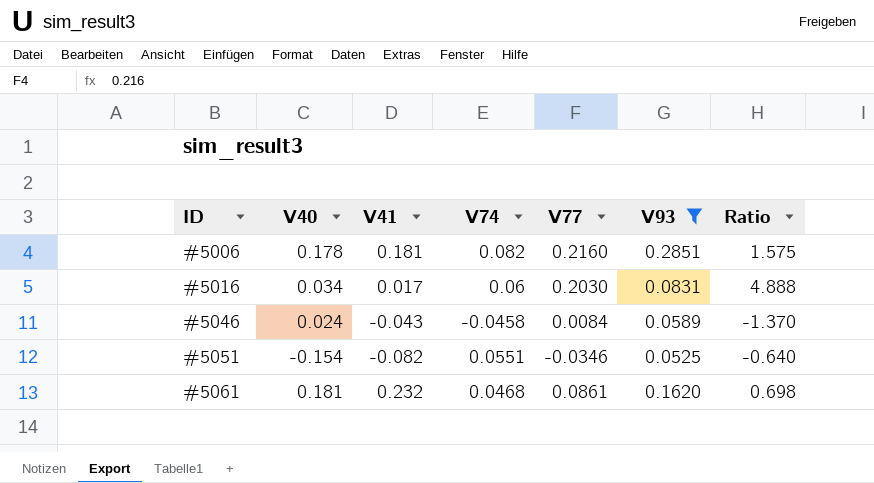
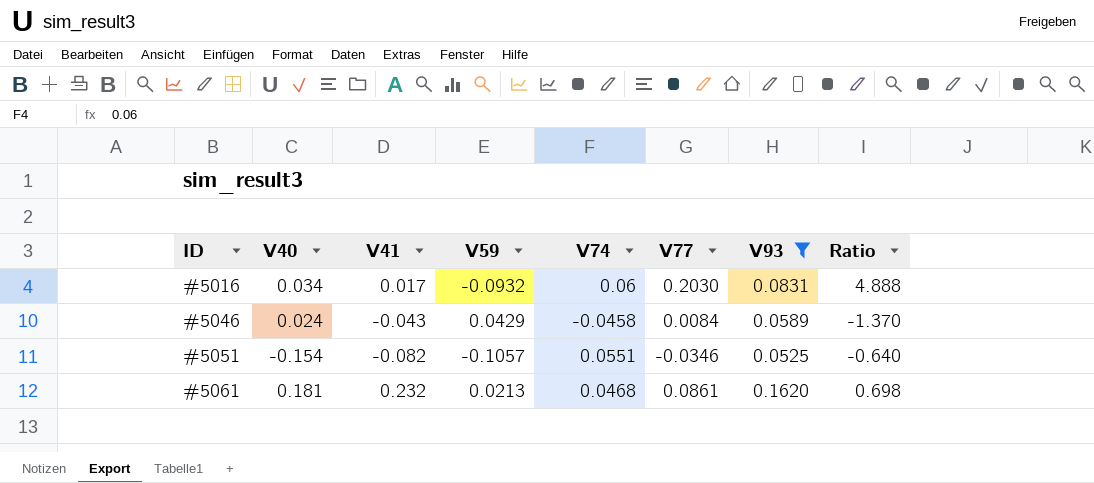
column V59 | position: none -> 4
row #5006: 0.178 | 0.181 | 0.082 | 0.2160 | 0.2851 | 1.575 -> none

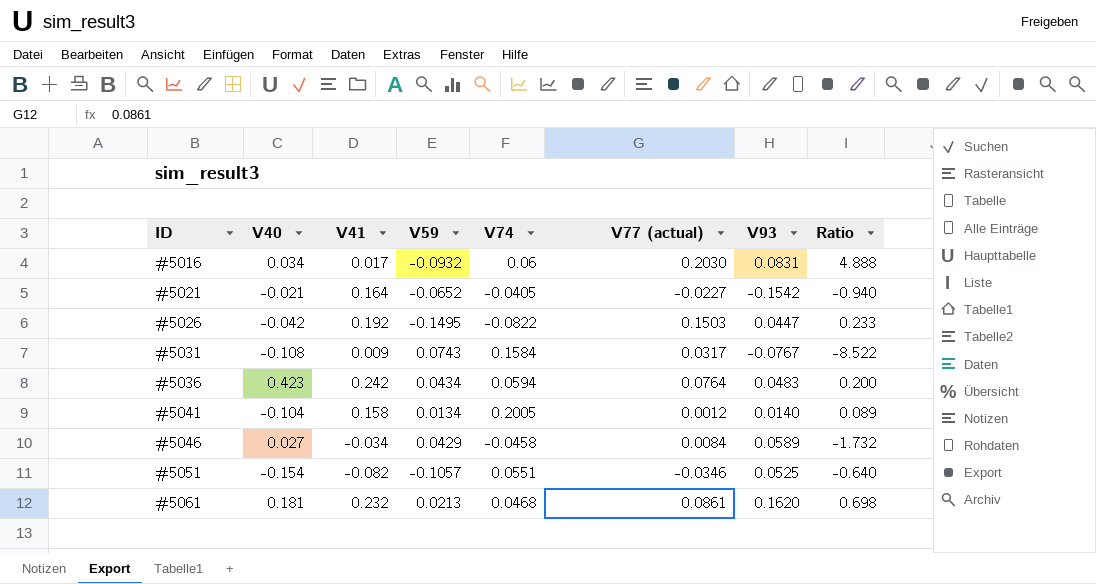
filter: V93 >= 0.0525 -> none
column name: V77 -> V77 (actual)
#5046 | V40: 0.024 -> 0.027
#5046 | V41: -0.043 -> -0.034
#5046 | Ratio: -1.370 -> -1.732

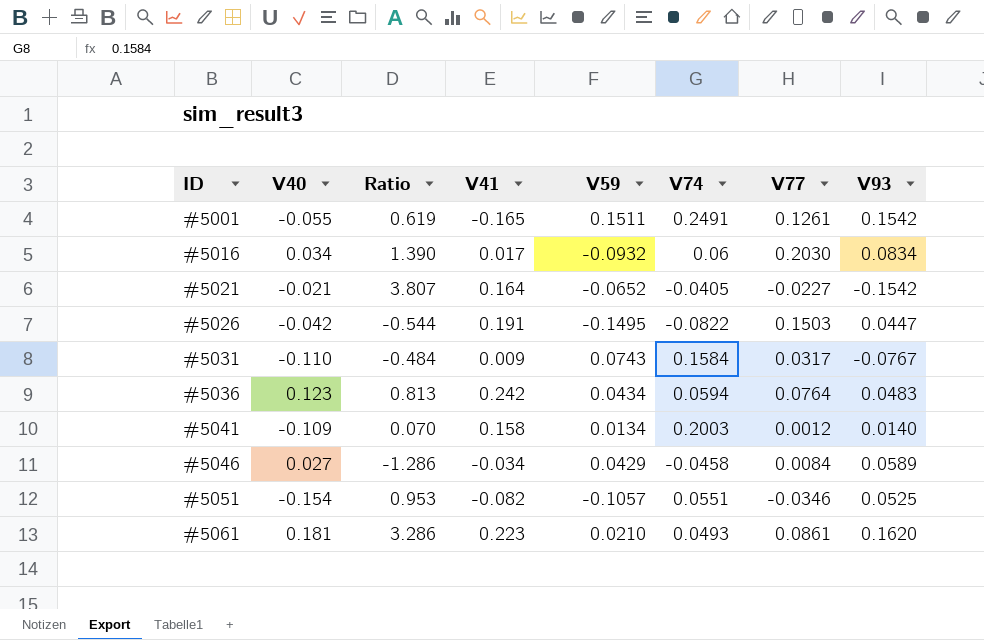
column Ratio | formula: [V93] / [V41] -> [V93] / [V74]
column Ratio | position: 8 -> 3
column name: V77 (actual) -> V77
row #5001: none -> -0.055 | 0.619 | -0.165 | 0.1511 | 0.2491 | 0.1261 | 0.1542
#5016 | V93: 0.0831 -> 0.0834
#5026 | V41: 0.192 -> 0.191
#5031 | V40: -0.108 -> -0.110
#5036 | V40: 0.423 -> 0.123
#5041 | V40: -0.104 -> -0.109
#5041 | V74: 0.2005 -> 0.2003
#5061 | V41: 0.232 -> 0.223
#5061 | V59: 0.0213 -> 0.0210
#5061 | V74: 0.0468 -> 0.0493

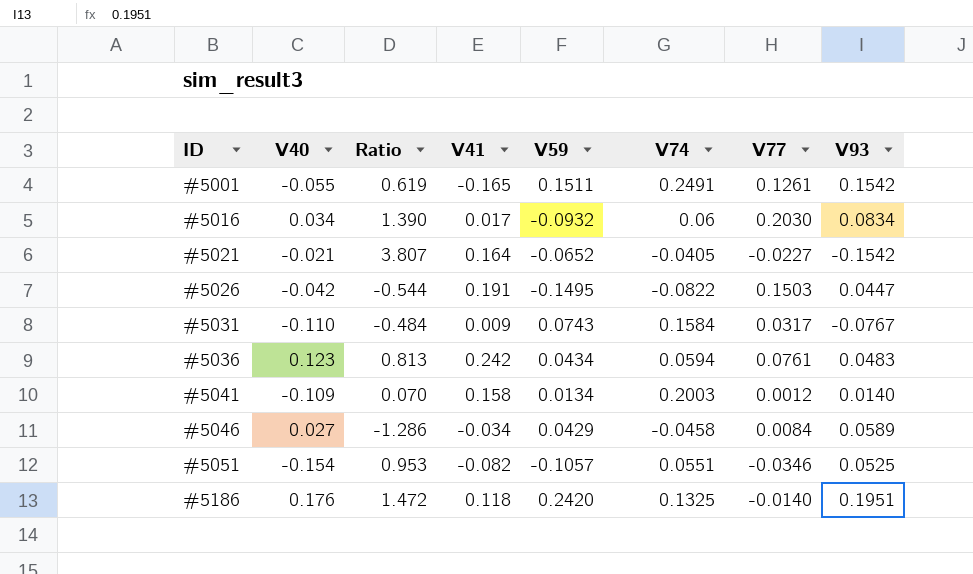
row #5061: 0.181 | 3.286 | 0.223 | 0.0210 | 0.0493 | 0.0861 | 0.1620 -> none
#5036 | V77: 0.0764 -> 0.0761
row #5186: none -> 0.176 | 1.472 | 0.118 | 0.2420 | 0.1325 | -0.0140 | 0.1951

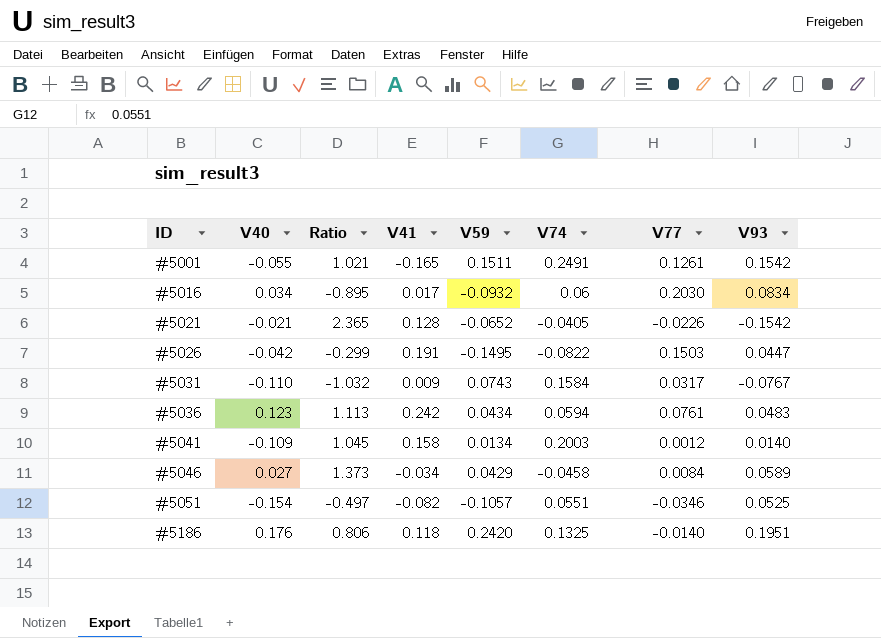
column Ratio | formula: [V93] / [V74] -> [V93] / [V59]
#5021 | V41: 0.164 -> 0.128
#5021 | V77: -0.0227 -> -0.0226

